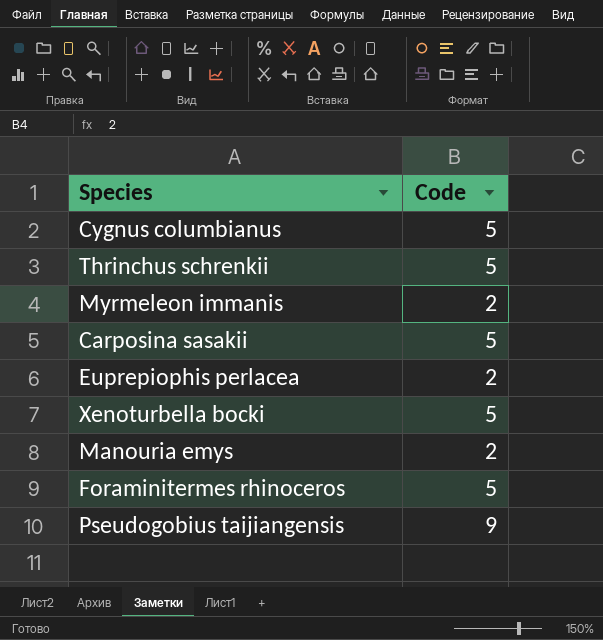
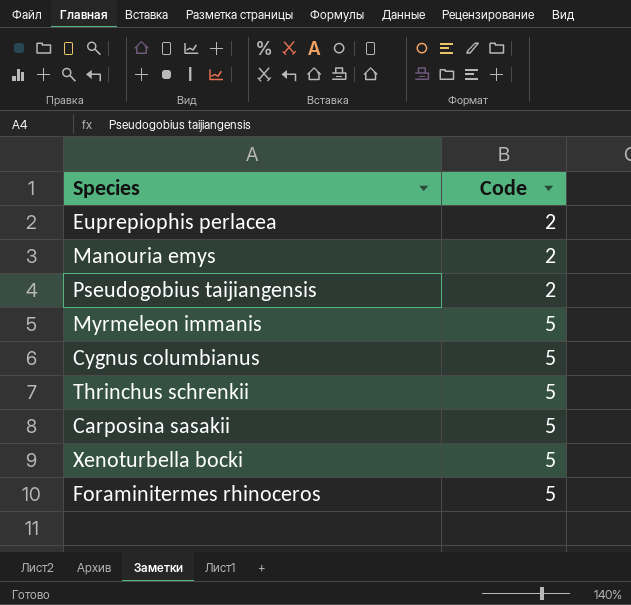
row order: none -> Code ascending
Pseudogobius taijiangensis | Code: 9 -> 2
Myrmeleon immanis | Code: 2 -> 5

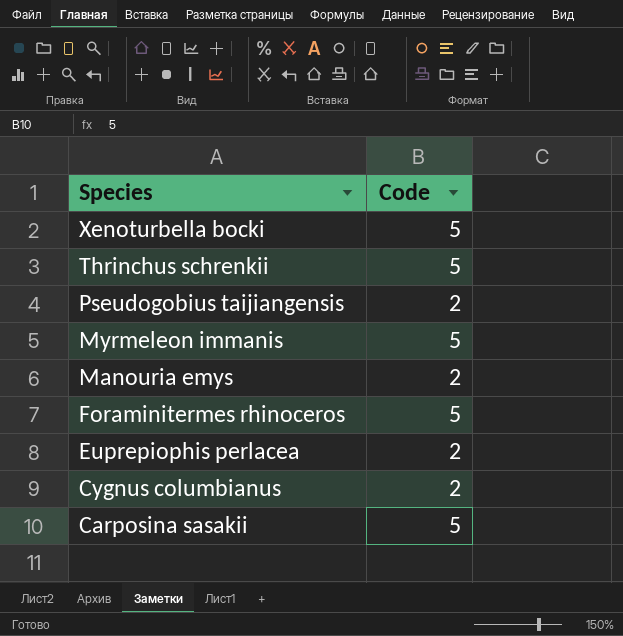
row order: Code ascending -> Species descending
Cygnus columbianus | Code: 5 -> 2

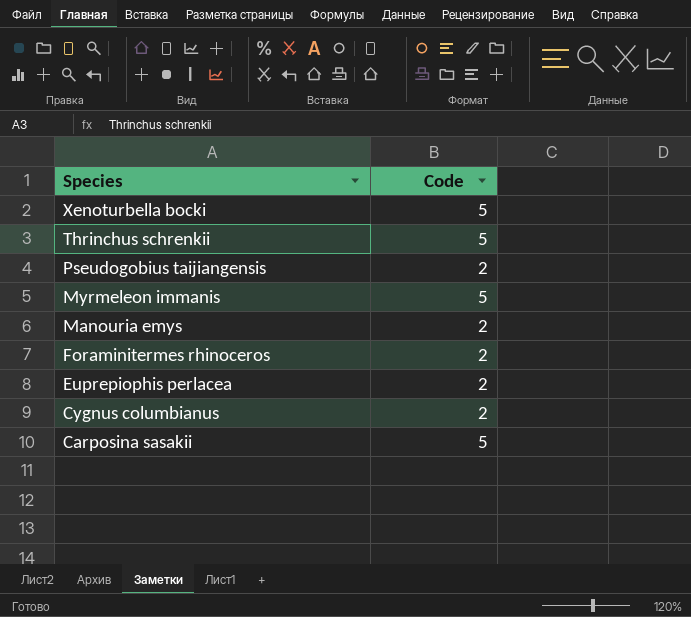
Foraminitermes rhinoceros | Code: 5 -> 2

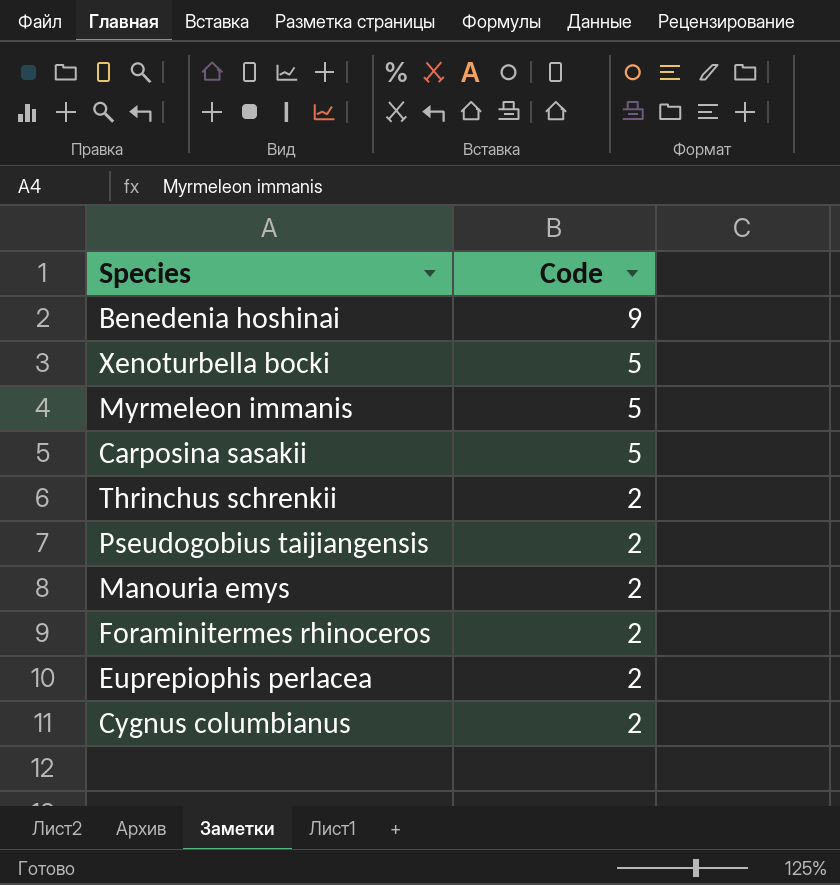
row order: Species descending -> Code descending
row Benedenia hoshinai: none -> 9
Thrinchus schrenkii | Code: 5 -> 2

